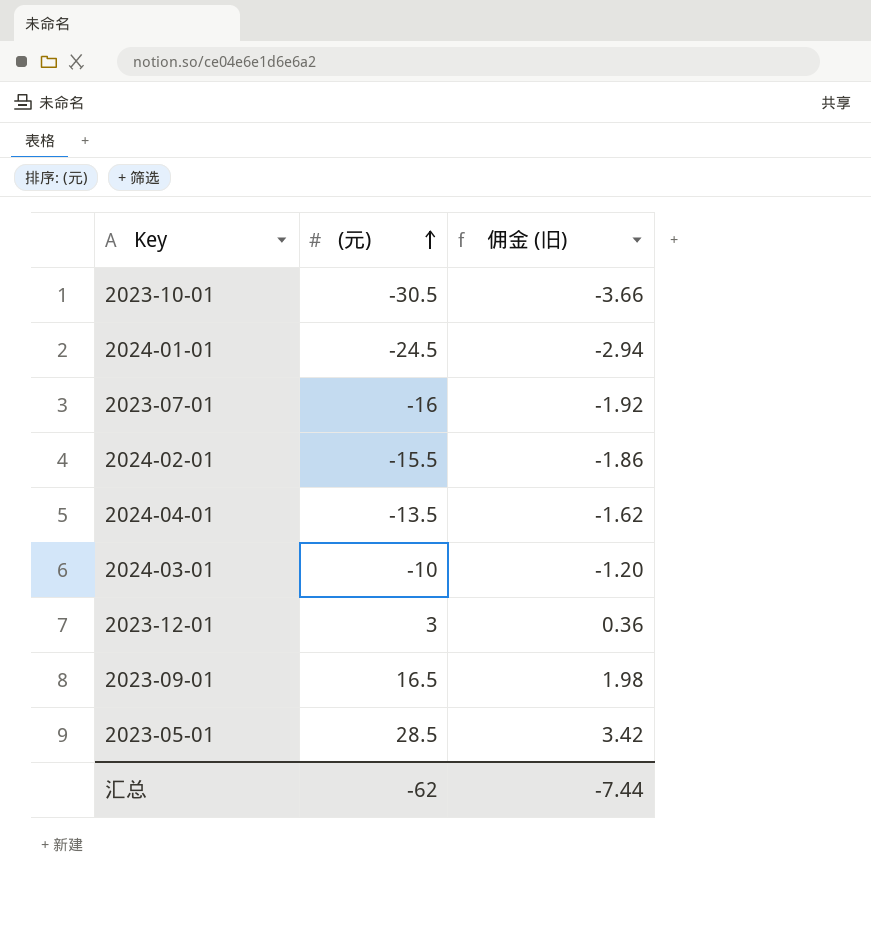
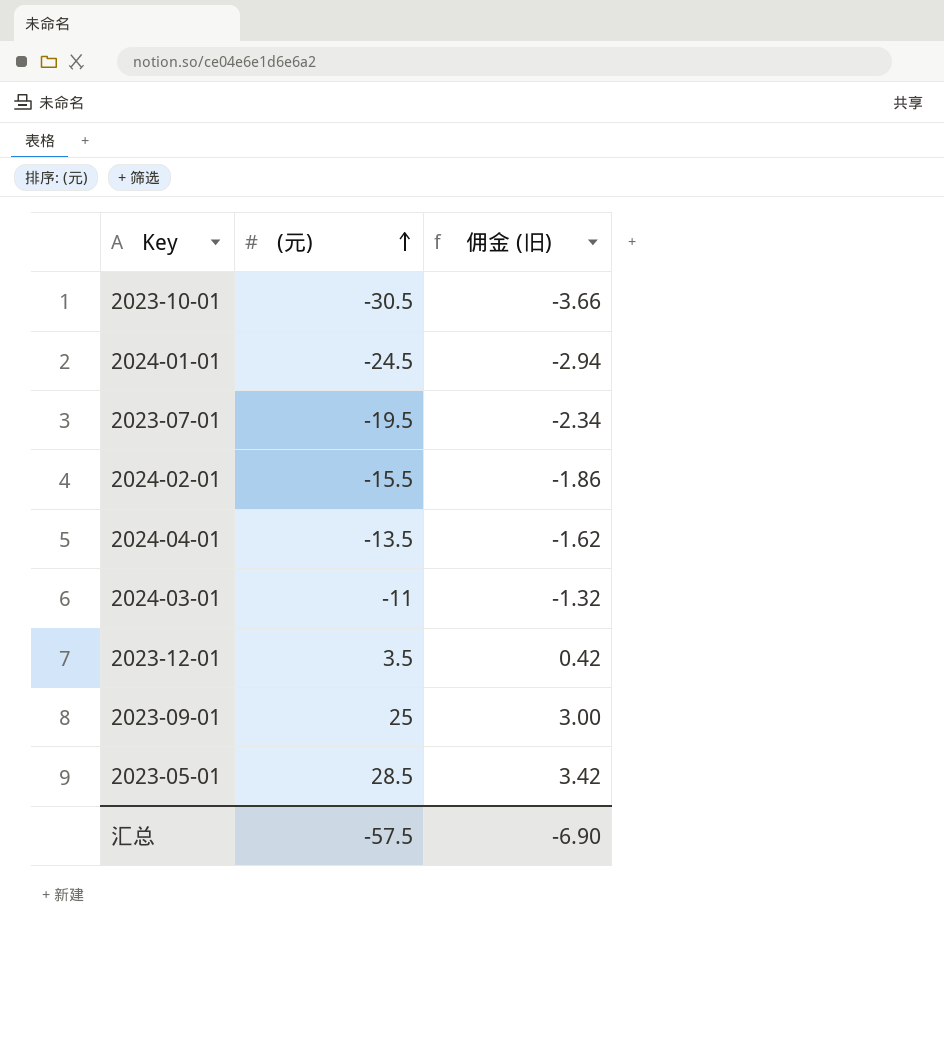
2023-07-01 | (元): -16 -> -19.5
2023-07-01 | 佣金 (旧): -1.92 -> -2.34
2024-03-01 | (元): -10 -> -11
2024-03-01 | 佣金 (旧): -1.20 -> -1.32
2023-12-01 | (元): 3 -> 3.5
2023-12-01 | 佣金 (旧): 0.36 -> 0.42
2023-09-01 | (元): 16.5 -> 25
2023-09-01 | 佣金 (旧): 1.98 -> 3.00
汇总 | (元): -62 -> -57.5
汇总 | 佣金 (旧): -7.44 -> -6.90

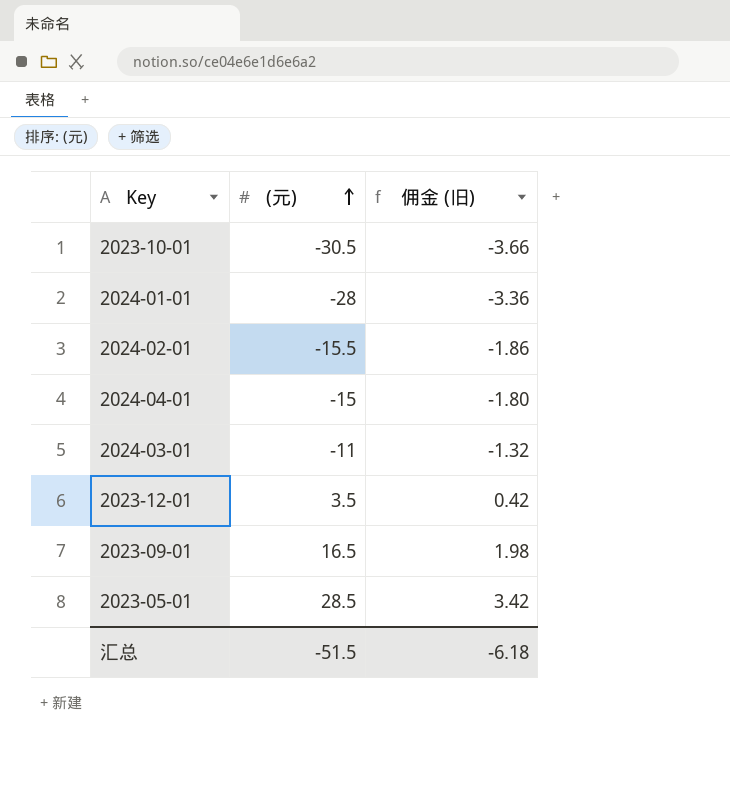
row 2023-07-01: -19.5 | -2.34 -> none
2024-01-01 | (元): -24.5 -> -28
2024-01-01 | 佣金 (旧): -2.94 -> -3.36
2024-04-01 | (元): -13.5 -> -15
2024-04-01 | 佣金 (旧): -1.62 -> -1.80
2023-09-01 | (元): 25 -> 16.5
2023-09-01 | 佣金 (旧): 3.00 -> 1.98
汇总 | (元): -57.5 -> -51.5
汇总 | 佣金 (旧): -6.90 -> -6.18

